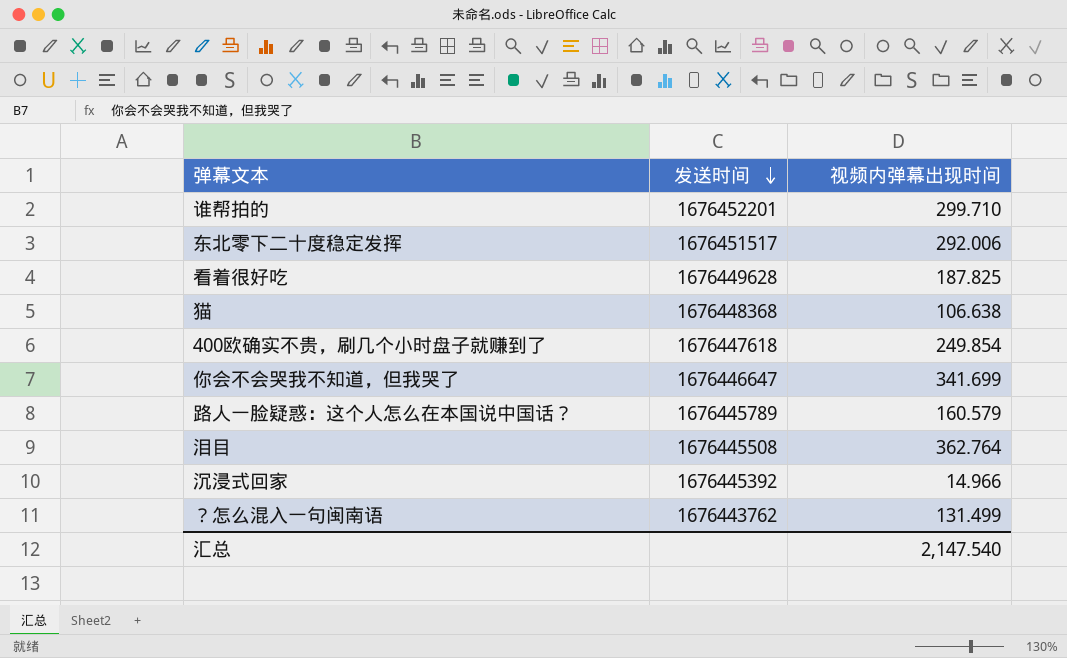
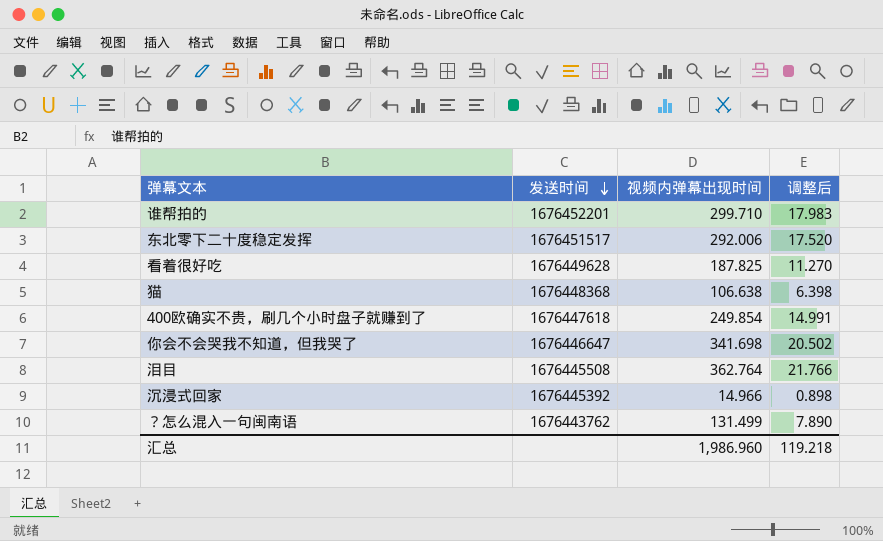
column 调整后 | formula: none -> [视频内弹幕出现时间] * 0.06
row 路人一脸疑惑：这个人怎么在本国说中国话？: 1676445789 | 160.579 -> none
你会不会哭我不知道，但我哭了 | 视频内弹幕出现时间: 341.699 -> 341.698
汇总 | 视频内弹幕出现时间: 2,147.540 -> 1,986.960

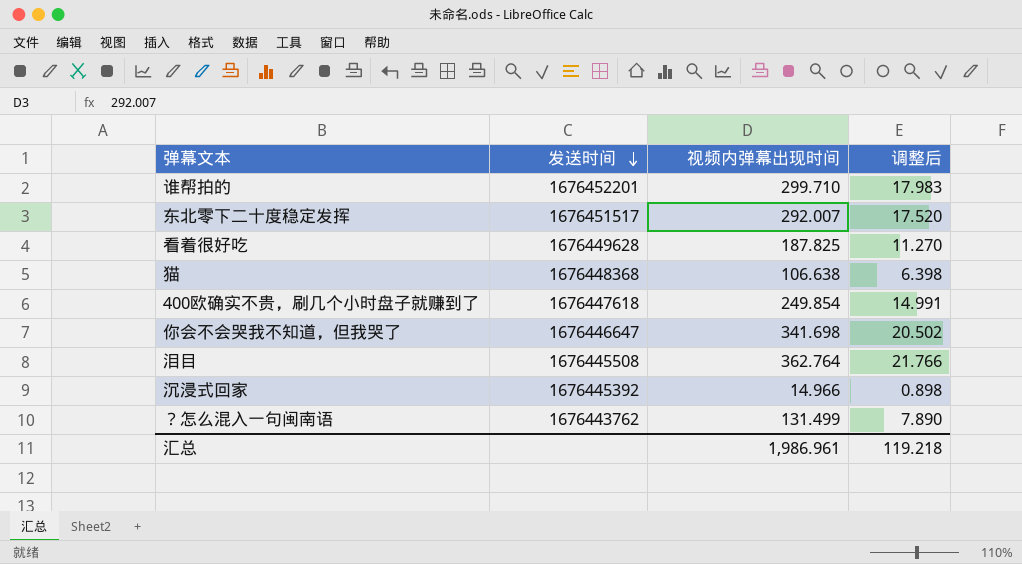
东北零下二十度稳定发挥 | 视频内弹幕出现时间: 292.006 -> 292.007
汇总 | 视频内弹幕出现时间: 1,986.960 -> 1,986.961

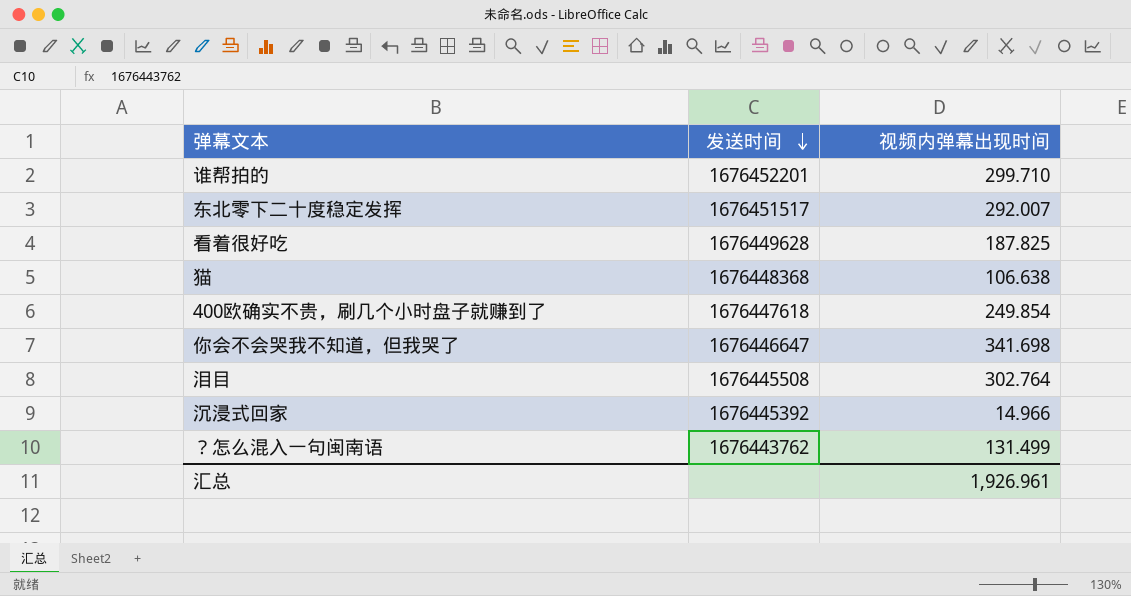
column 调整后 | formula: [视频内弹幕出现时间] * 0.06 -> none
泪目 | 视频内弹幕出现时间: 362.764 -> 302.764
汇总 | 视频内弹幕出现时间: 1,986.961 -> 1,926.961

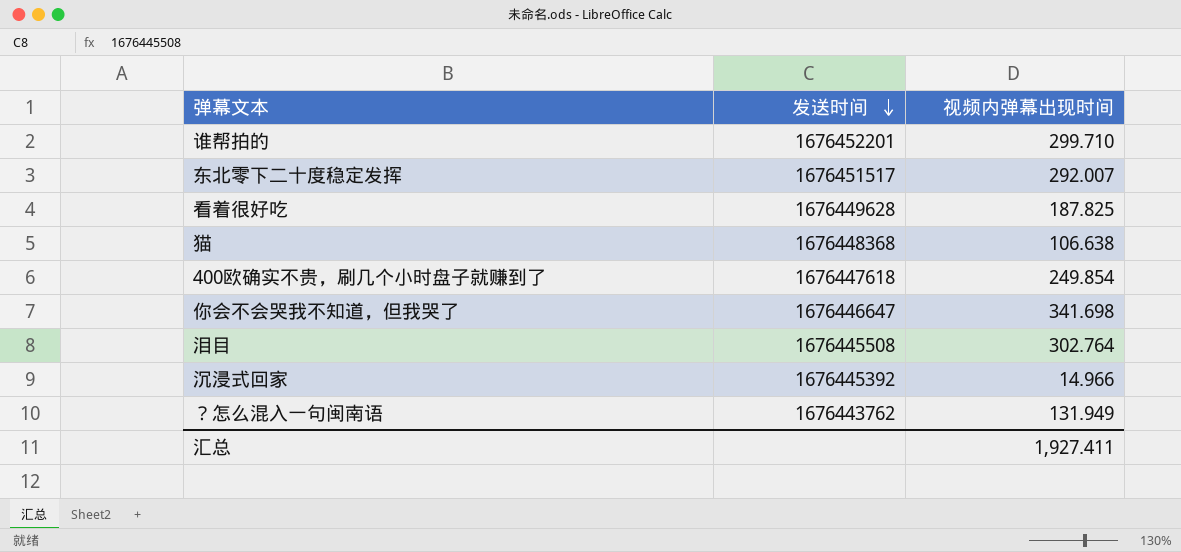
？怎么混入一句闽南语 | 视频内弹幕出现时间: 131.499 -> 131.949
汇总 | 视频内弹幕出现时间: 1,926.961 -> 1,927.411

